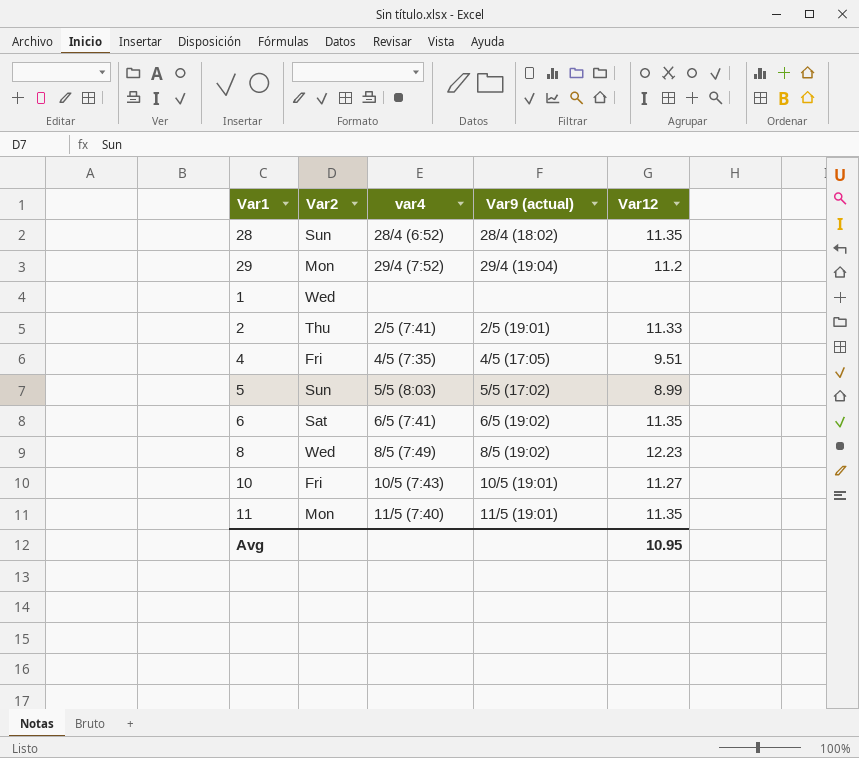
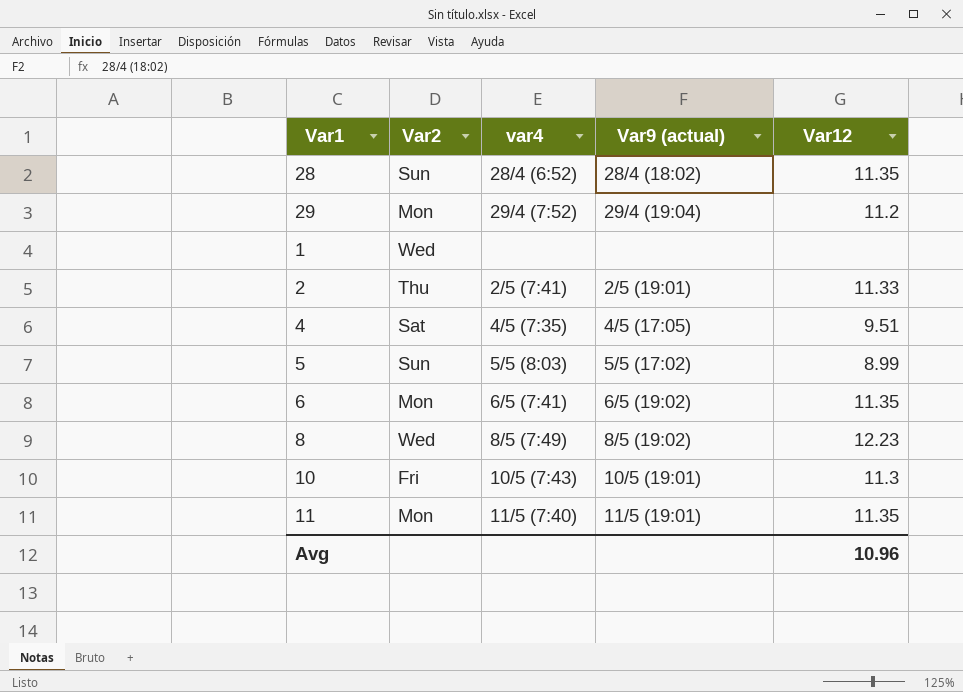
4 | Var2: Fri -> Sat
6 | Var2: Sat -> Mon
10 | Var12: 11.27 -> 11.3
Avg | Var12: 10.95 -> 10.96

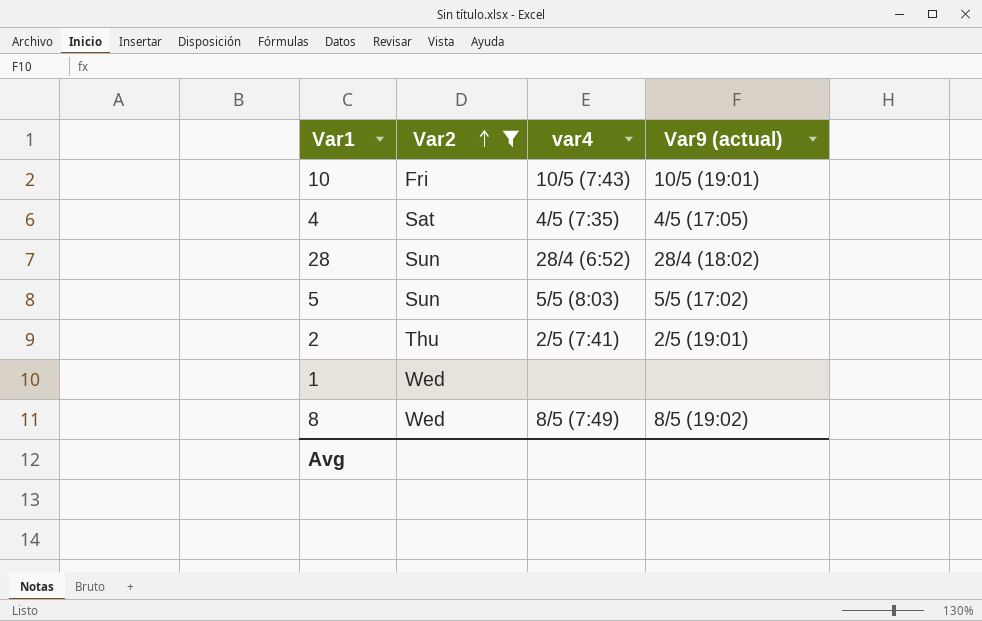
filter: none -> Var2 != Mon
row order: none -> Var2 ascending
column Var12 | position: 5 -> none

